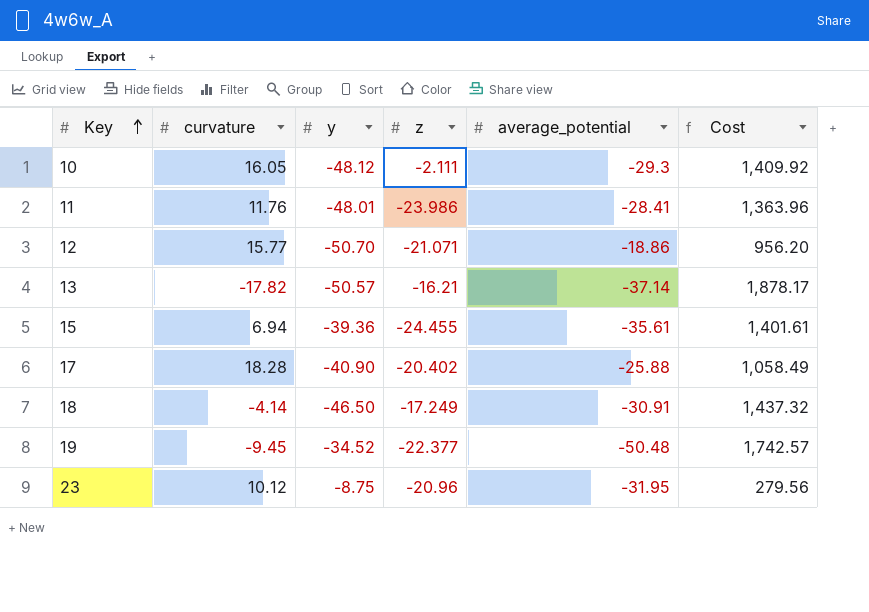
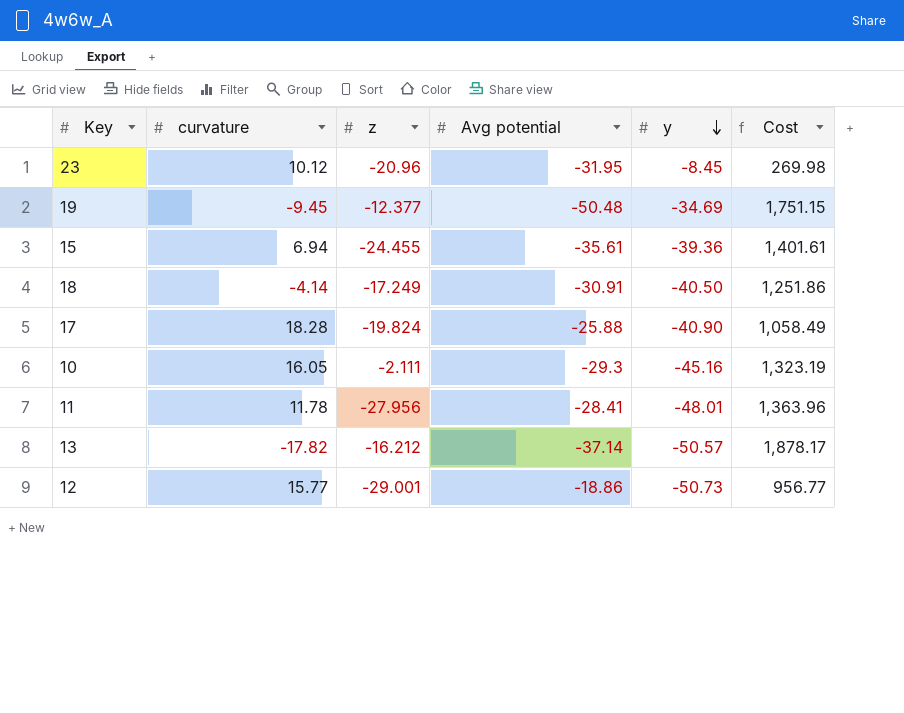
row order: Key ascending -> y descending
column name: average_potential -> Avg potential
column y | position: 3 -> 5
23 | y: -8.75 -> -8.45
23 | Cost: 279.56 -> 269.98
19 | z: -22.377 -> -12.377
19 | y: -34.52 -> -34.69
19 | Cost: 1,742.57 -> 1,751.15
18 | y: -46.50 -> -40.50
18 | Cost: 1,437.32 -> 1,251.86
17 | z: -20.402 -> -19.824
10 | y: -48.12 -> -45.16
10 | Cost: 1,409.92 -> 1,323.19
11 | curvature: 11.76 -> 11.78
11 | z: -23.986 -> -27.956
13 | z: -16.21 -> -16.212
12 | z: -21.071 -> -29.001
12 | y: -50.70 -> -50.73
12 | Cost: 956.20 -> 956.77

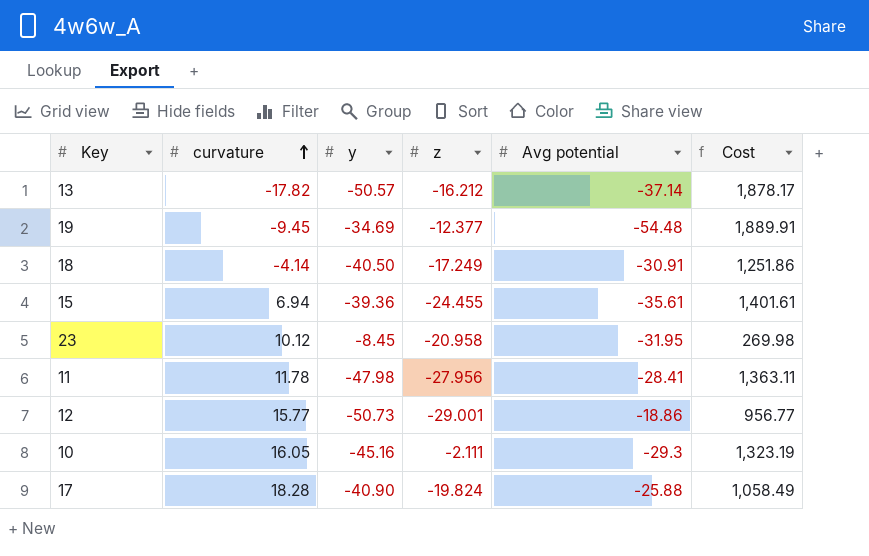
row order: y descending -> curvature ascending
column y | position: 5 -> 3
19 | Avg potential: -50.48 -> -54.48
19 | Cost: 1,751.15 -> 1,889.91
23 | z: -20.96 -> -20.958
11 | y: -48.01 -> -47.98
11 | Cost: 1,363.96 -> 1,363.11

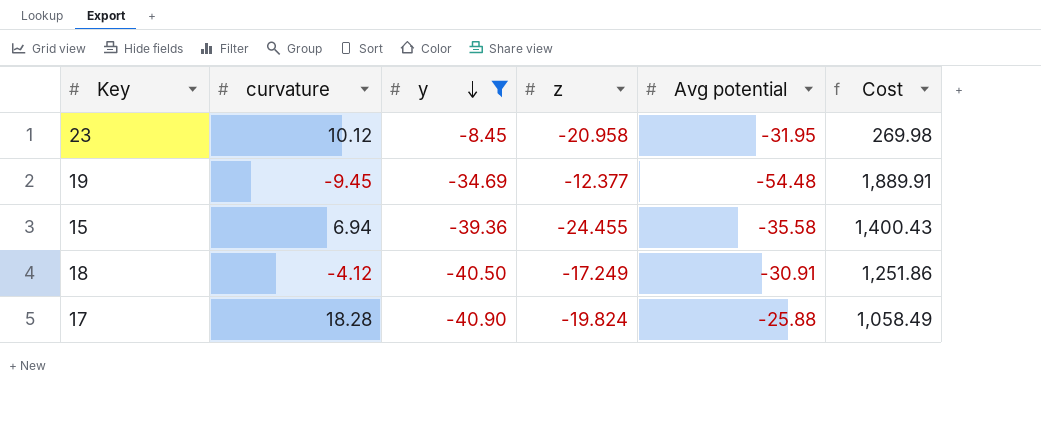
filter: none -> y >= -40.90
row order: curvature ascending -> y descending
15 | Avg potential: -35.61 -> -35.58
15 | Cost: 1,401.61 -> 1,400.43
18 | curvature: -4.14 -> -4.12

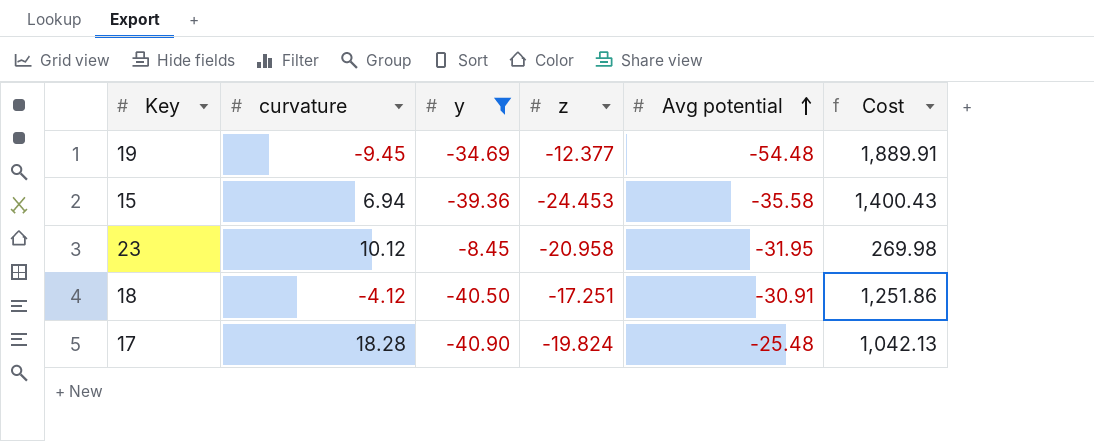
row order: y descending -> Avg potential ascending
15 | z: -24.455 -> -24.453
18 | z: -17.249 -> -17.251
17 | Avg potential: -25.88 -> -25.48
17 | Cost: 1,058.49 -> 1,042.13

